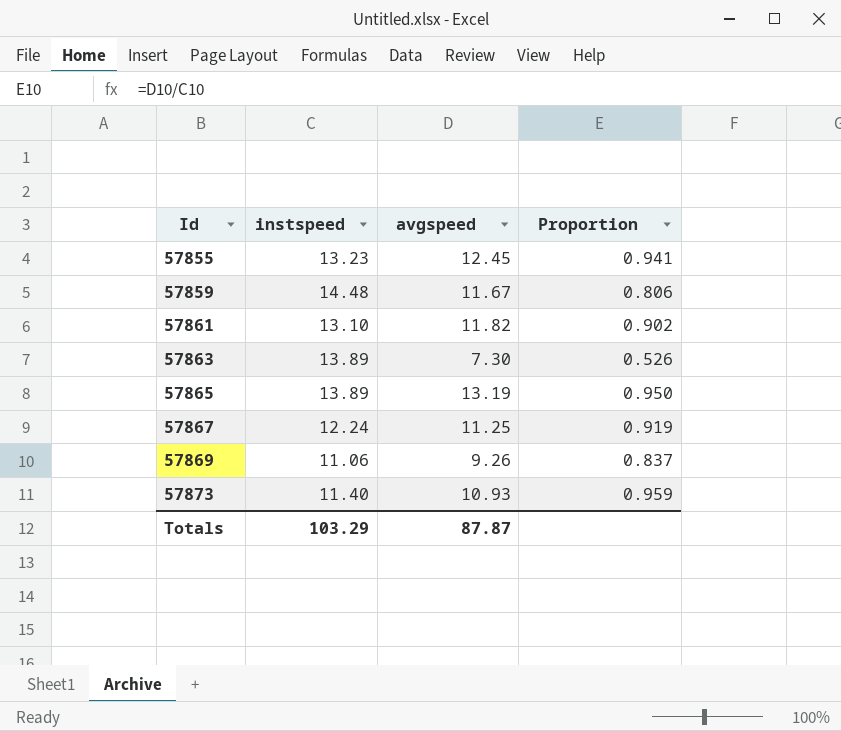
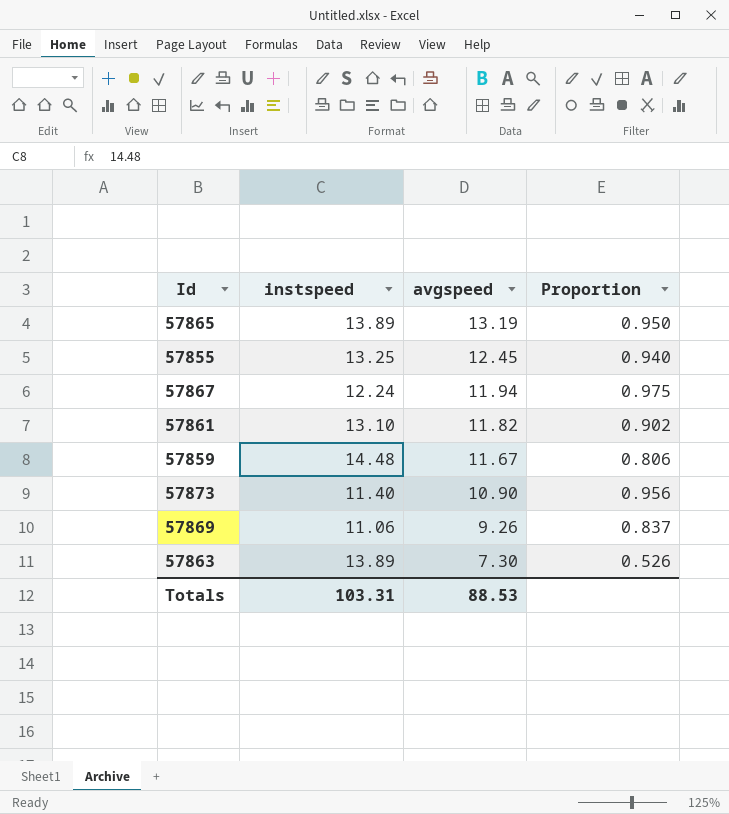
row order: Id ascending -> avgspeed descending
57855 | instspeed: 13.23 -> 13.25
57855 | Proportion: 0.941 -> 0.940
57867 | avgspeed: 11.25 -> 11.94
57867 | Proportion: 0.919 -> 0.975
57873 | avgspeed: 10.93 -> 10.90
57873 | Proportion: 0.959 -> 0.956
Totals | instspeed: 103.29 -> 103.31
Totals | avgspeed: 87.87 -> 88.53

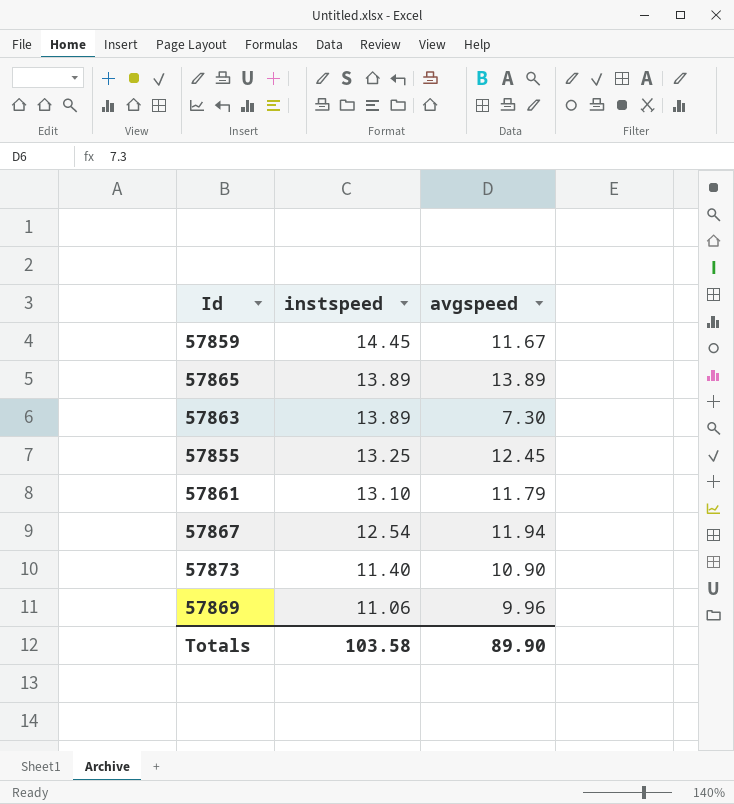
row order: avgspeed descending -> instspeed descending
column Proportion | formula: [avgspeed] / [instspeed] -> none
57859 | instspeed: 14.48 -> 14.45
57865 | avgspeed: 13.19 -> 13.89
57861 | avgspeed: 11.82 -> 11.79
57867 | instspeed: 12.24 -> 12.54
57869 | avgspeed: 9.26 -> 9.96
Totals | instspeed: 103.31 -> 103.58
Totals | avgspeed: 88.53 -> 89.90

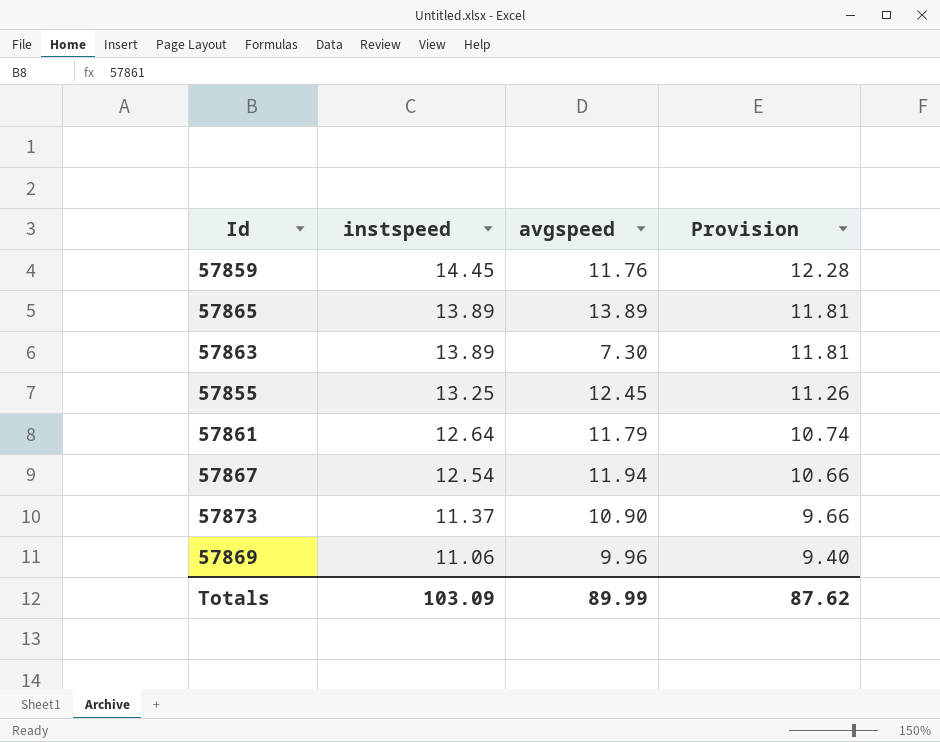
column Provision | formula: none -> [instspeed] * 0.85
57859 | avgspeed: 11.67 -> 11.76
57861 | instspeed: 13.10 -> 12.64
57873 | instspeed: 11.40 -> 11.37
Totals | instspeed: 103.58 -> 103.09
Totals | avgspeed: 89.90 -> 89.99

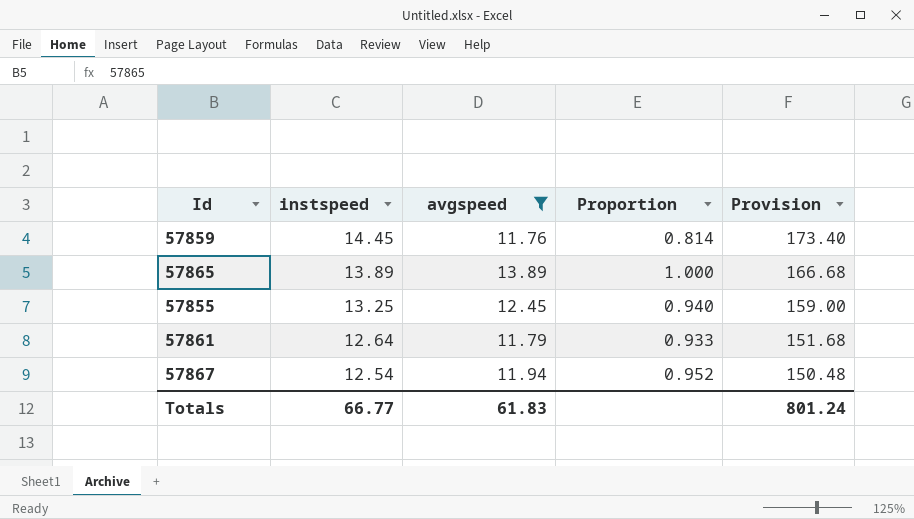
filter: none -> avgspeed >= 11.76
column Proportion | formula: none -> [avgspeed] / [instspeed]
column Provision | formula: [instspeed] * 0.85 -> [instspeed] * 12
Totals | instspeed: 103.09 -> 66.77
Totals | avgspeed: 89.99 -> 61.83
Totals | Provision: 87.62 -> 801.24

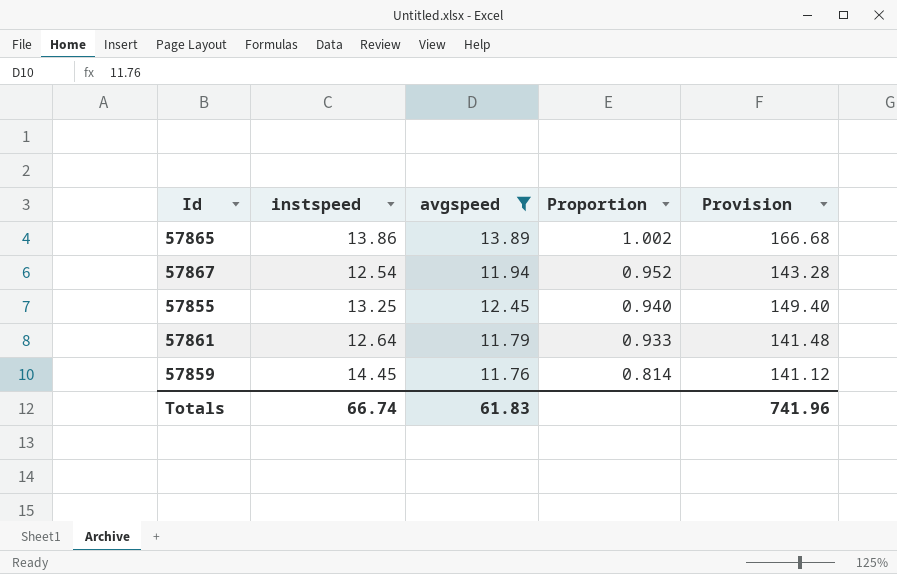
row order: instspeed descending -> Proportion descending
column Provision | formula: [instspeed] * 12 -> [avgspeed] * 12
57865 | instspeed: 13.89 -> 13.86
57865 | Proportion: 1.000 -> 1.002
Totals | instspeed: 66.77 -> 66.74
Totals | Provision: 801.24 -> 741.96

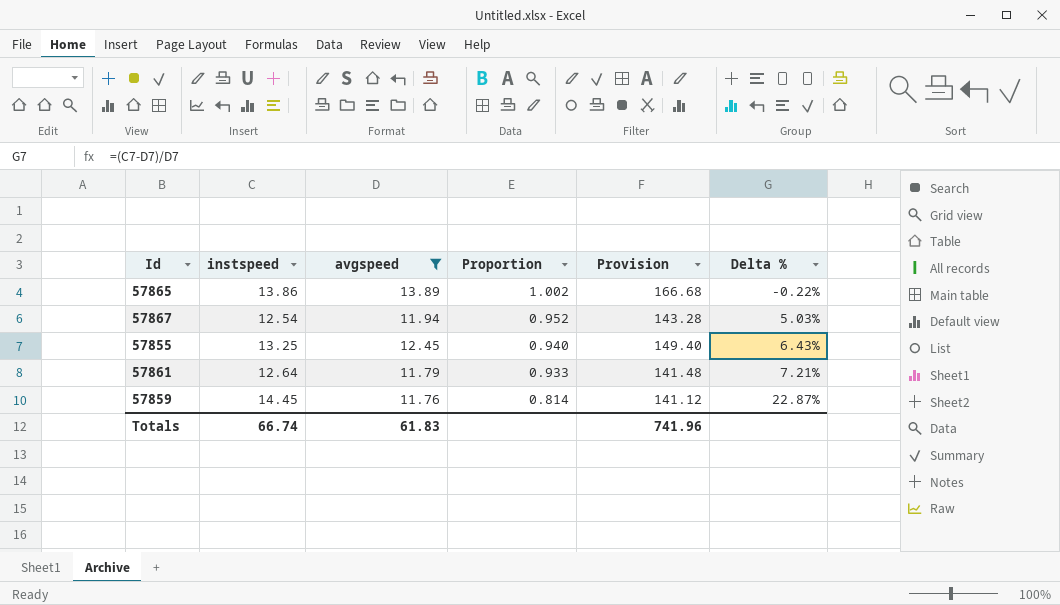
column Delta % | formula: none -> ([instspeed] - [avgspeed]) / [avgspeed]

